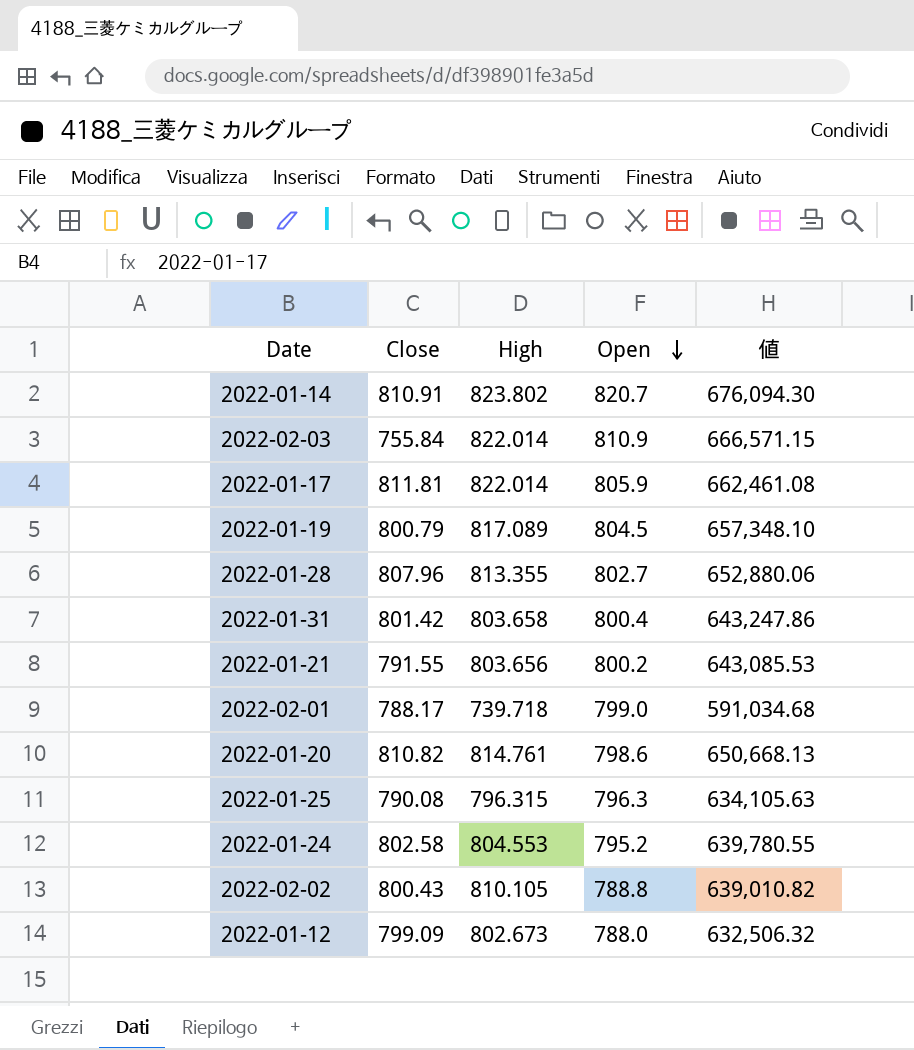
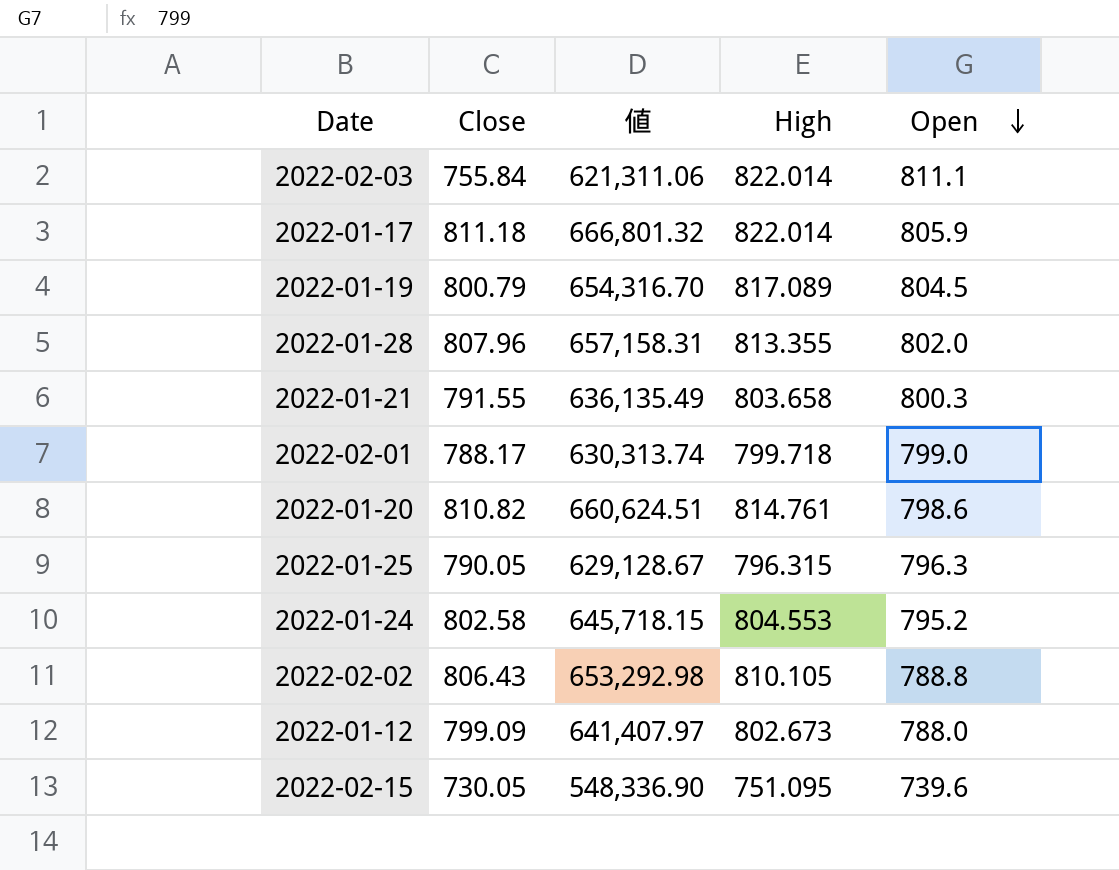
column 値 | formula: [High] * [Open] -> [Close] * [High]
column 値 | position: 5 -> 3
row 2022-01-14: 810.91 | 823.802 | 820.7 | 676,094.30 -> none
row 2022-01-31: 801.42 | 803.658 | 800.4 | 643,247.86 -> none
2022-02-03 | Open: 810.9 -> 811.1
2022-01-17 | Close: 811.81 -> 811.18
2022-01-28 | Open: 802.7 -> 802.0
2022-01-21 | High: 803.656 -> 803.658
2022-01-21 | Open: 800.2 -> 800.3
2022-02-01 | High: 739.718 -> 799.718
2022-01-25 | Close: 790.08 -> 790.05
2022-02-02 | Close: 800.43 -> 806.43
row 2022-02-15: none -> 730.05 | 548,336.90 | 751.095 | 739.6

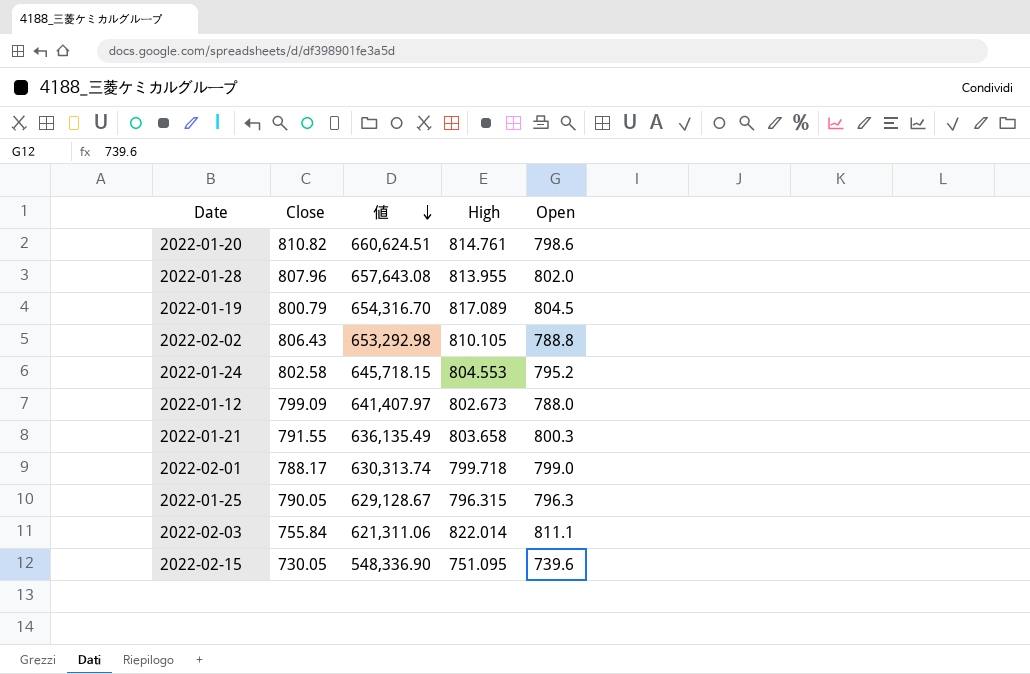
row order: Open descending -> 値 descending
row 2022-01-17: 811.18 | 666,801.32 | 822.014 | 805.9 -> none
2022-01-28 | 値: 657,158.31 -> 657,643.08
2022-01-28 | High: 813.355 -> 813.955

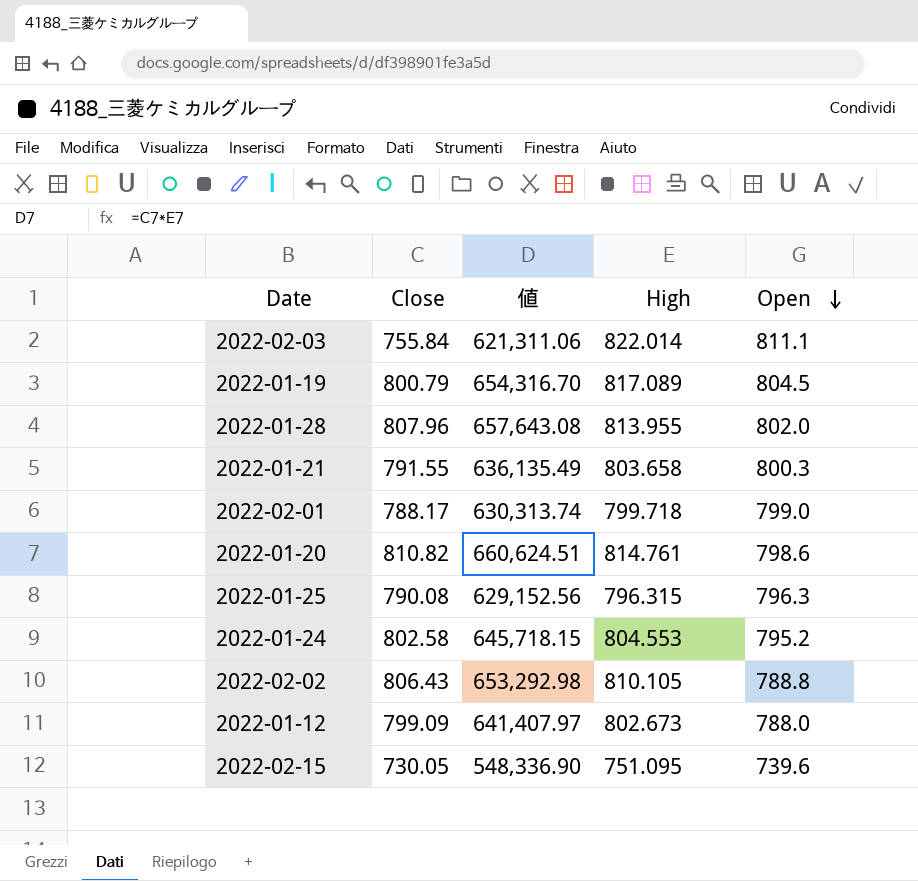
row order: 値 descending -> Open descending
2022-01-25 | Close: 790.05 -> 790.08
2022-01-25 | 値: 629,128.67 -> 629,152.56

